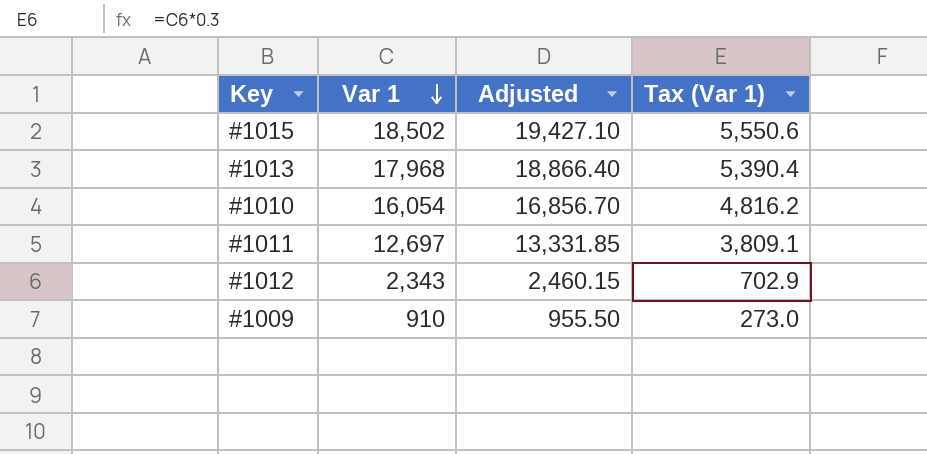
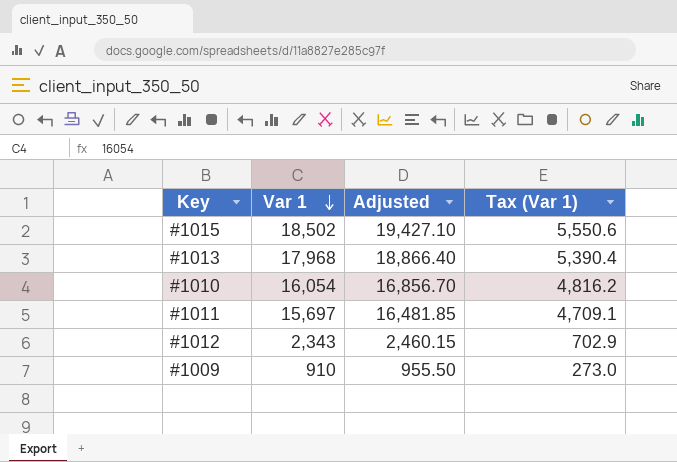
#1011 | Var 1: 12,697 -> 15,697
#1011 | Adjusted: 13,331.85 -> 16,481.85
#1011 | Tax (Var 1): 3,809.1 -> 4,709.1

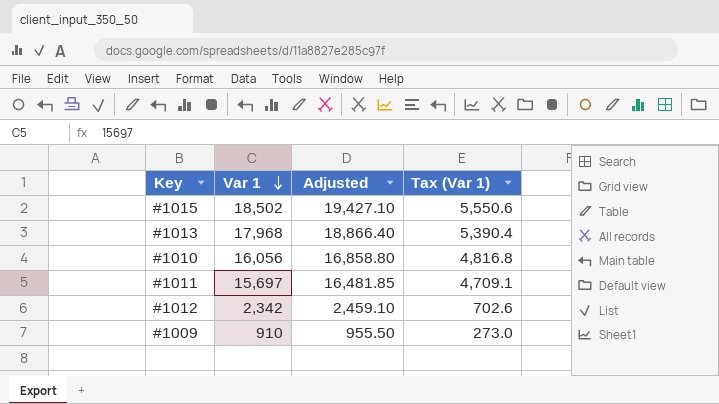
#1010 | Var 1: 16,054 -> 16,056
#1010 | Adjusted: 16,856.70 -> 16,858.80
#1010 | Tax (Var 1): 4,816.2 -> 4,816.8
#1012 | Var 1: 2,343 -> 2,342
#1012 | Adjusted: 2,460.15 -> 2,459.10
#1012 | Tax (Var 1): 702.9 -> 702.6

